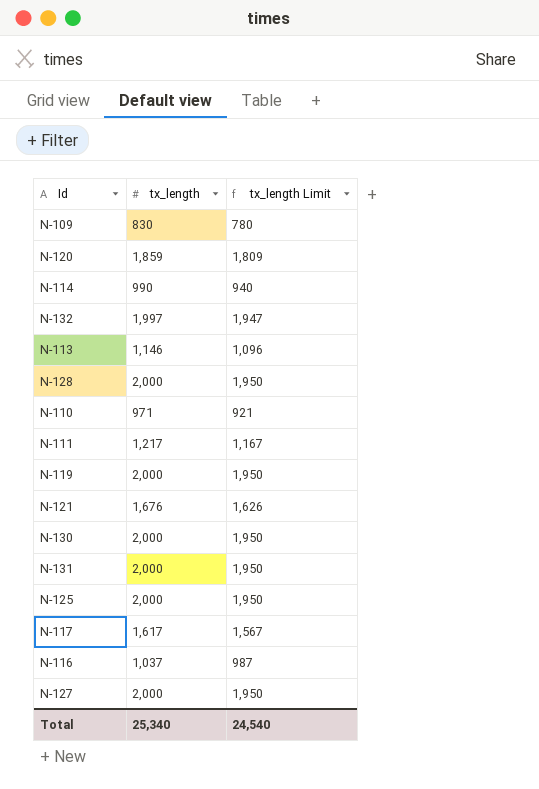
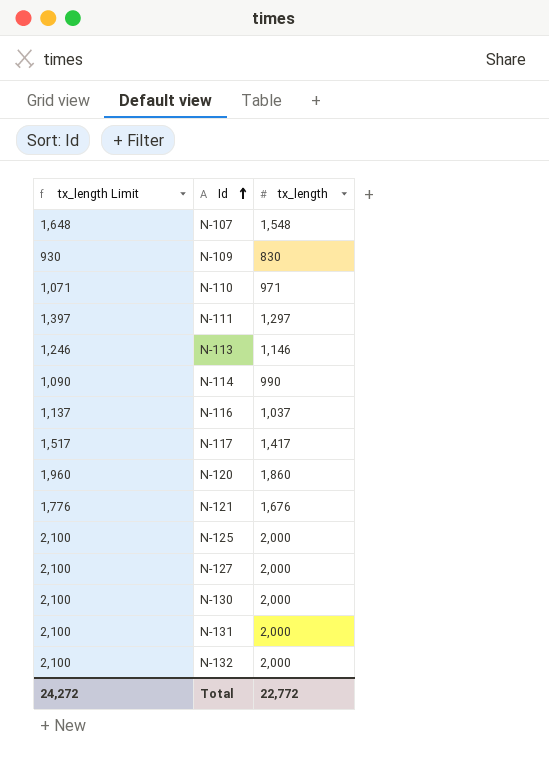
row order: none -> Id ascending
column tx_length Limit | formula: [tx_length] - 50 -> [tx_length] + 100
column tx_length Limit | position: 3 -> 1
row N-128: 2,000 | 1,950 -> none
row N-119: 2,000 | 1,950 -> none
row N-107: none -> 1,648 | 1,548
N-111 | tx_length: 1,217 -> 1,297
N-117 | tx_length: 1,617 -> 1,417
N-120 | tx_length: 1,859 -> 1,860
N-132 | tx_length: 1,997 -> 2,000
Total | tx_length Limit: 24,540 -> 24,272
Total | tx_length: 25,340 -> 22,772

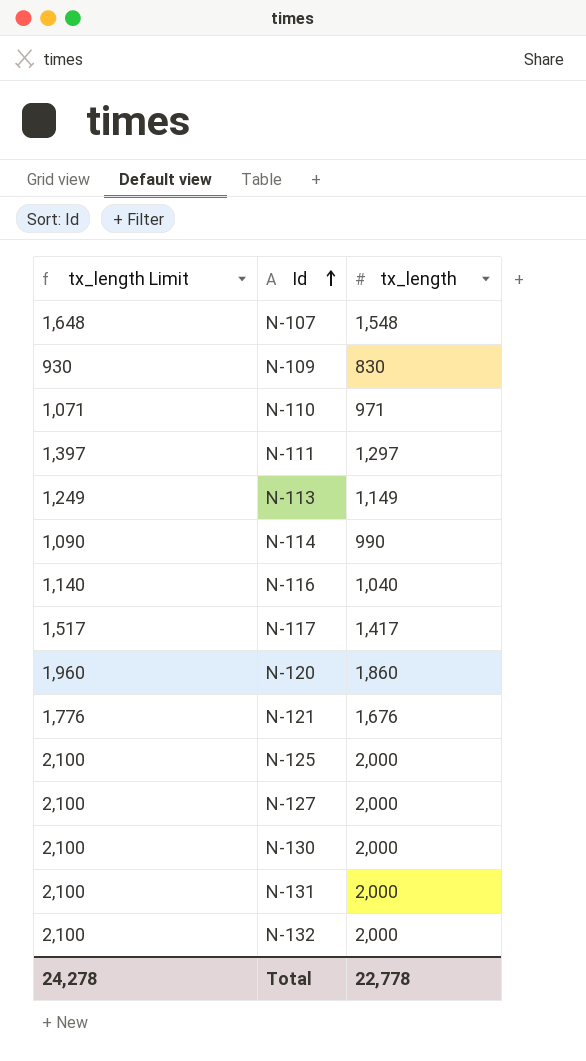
N-113 | tx_length Limit: 1,246 -> 1,249
N-113 | tx_length: 1,146 -> 1,149
N-116 | tx_length Limit: 1,137 -> 1,140
N-116 | tx_length: 1,037 -> 1,040
Total | tx_length Limit: 24,272 -> 24,278
Total | tx_length: 22,772 -> 22,778

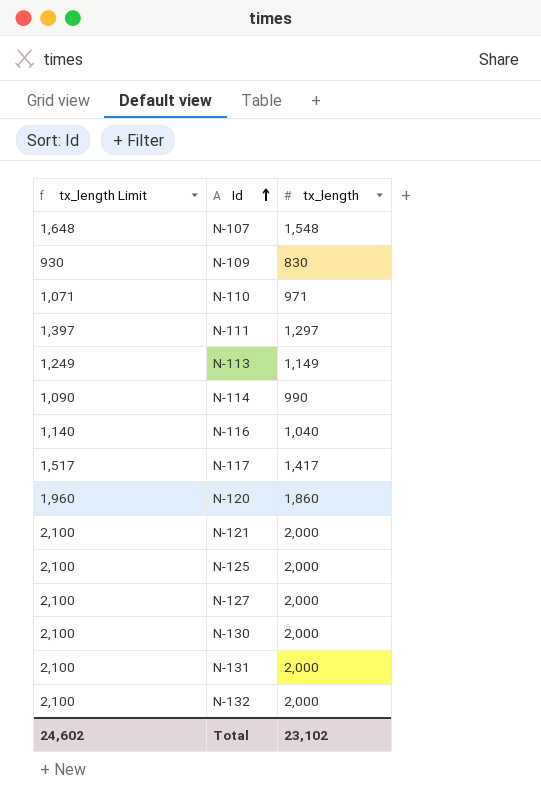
N-121 | tx_length Limit: 1,776 -> 2,100
N-121 | tx_length: 1,676 -> 2,000
Total | tx_length Limit: 24,278 -> 24,602
Total | tx_length: 22,778 -> 23,102

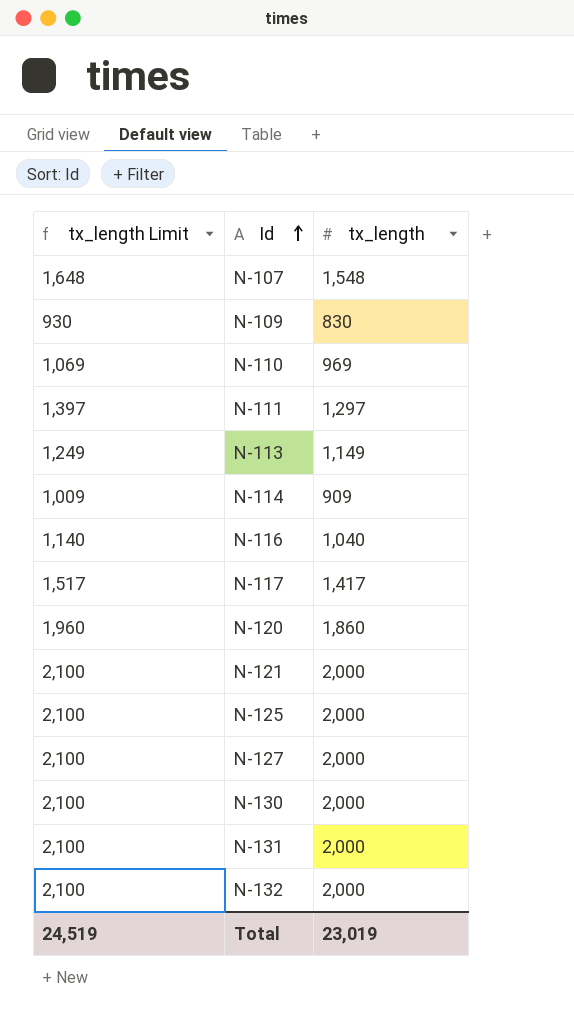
N-110 | tx_length Limit: 1,071 -> 1,069
N-110 | tx_length: 971 -> 969
N-114 | tx_length Limit: 1,090 -> 1,009
N-114 | tx_length: 990 -> 909
Total | tx_length Limit: 24,602 -> 24,519
Total | tx_length: 23,102 -> 23,019

